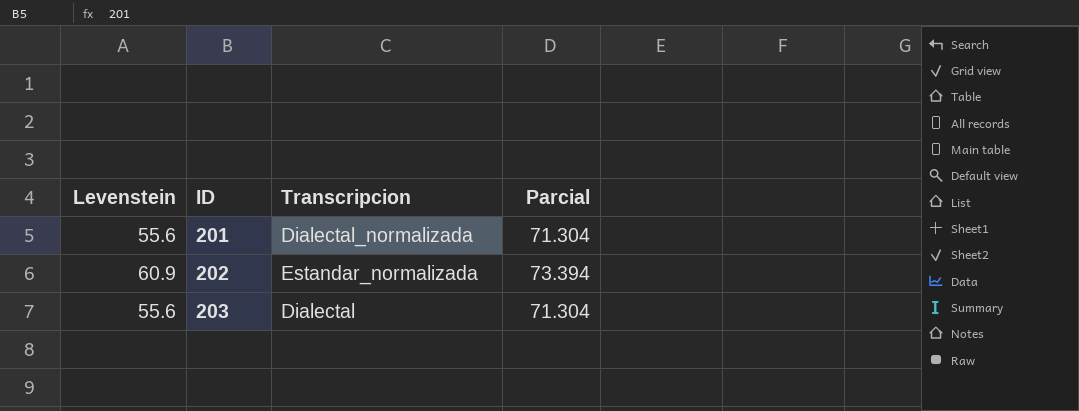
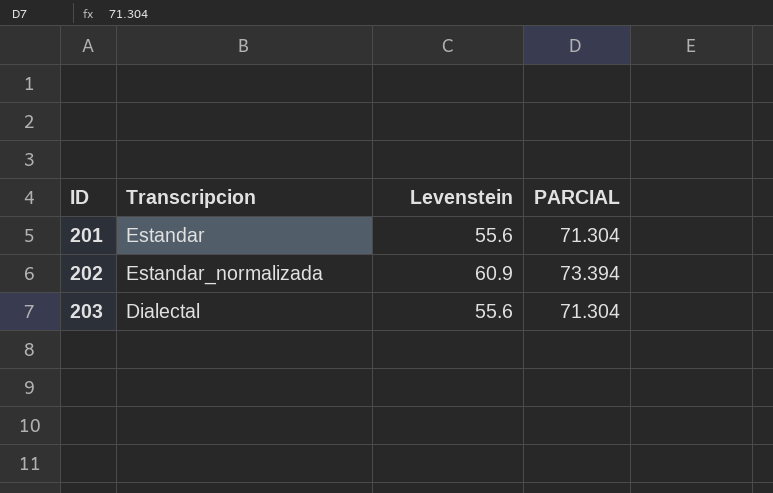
column Levenstein | position: 1 -> 3
column name: Parcial -> PARCIAL
201 | Transcripcion: Dialectal_normalizada -> Estandar

